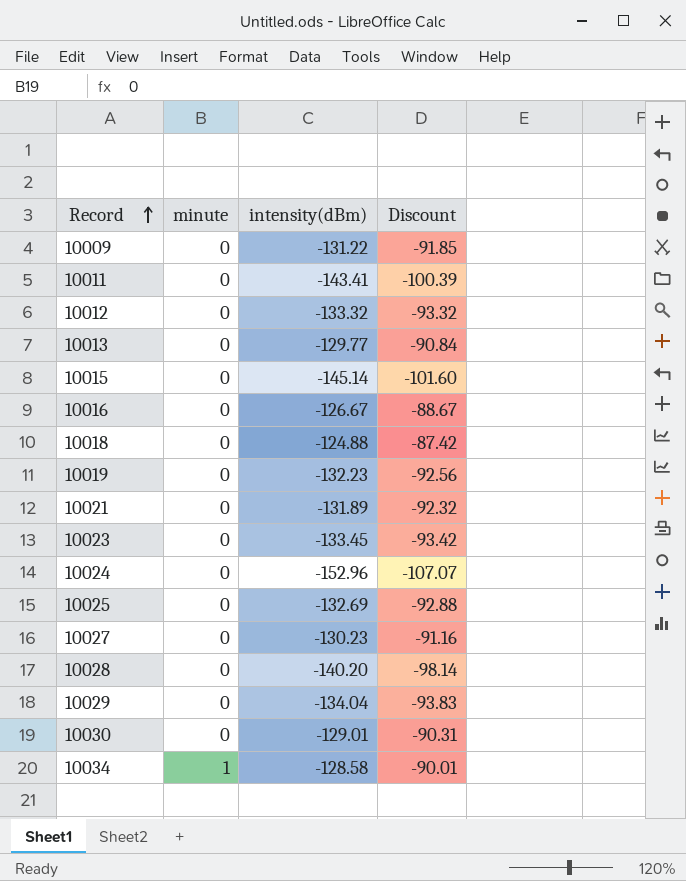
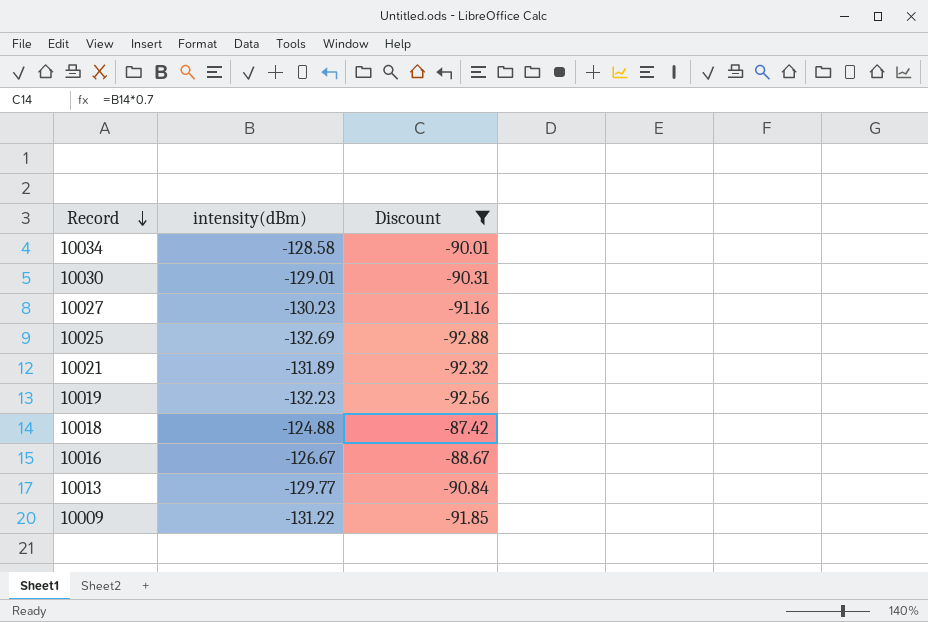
filter: none -> Discount >= -92.88
row order: Record ascending -> Record descending
column minute | position: 2 -> none

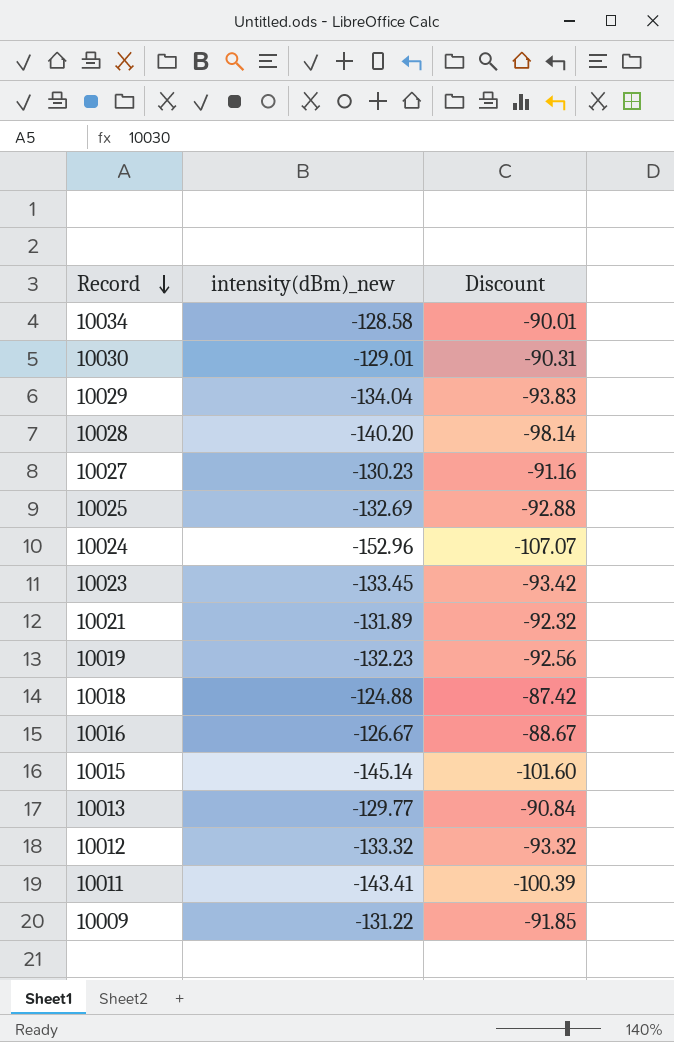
filter: Discount >= -92.88 -> none
column name: intensity(dBm) -> intensity(dBm)_new

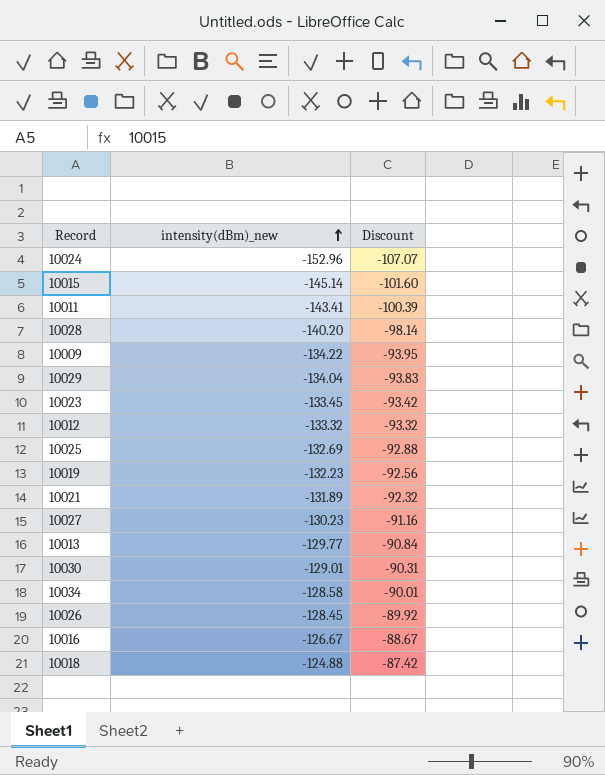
row order: Record descending -> intensity(dBm)_new ascending
10009 | intensity(dBm)_new: -131.22 -> -134.22
10009 | Discount: -91.85 -> -93.95
row 10026: none -> -128.45 | -89.92

